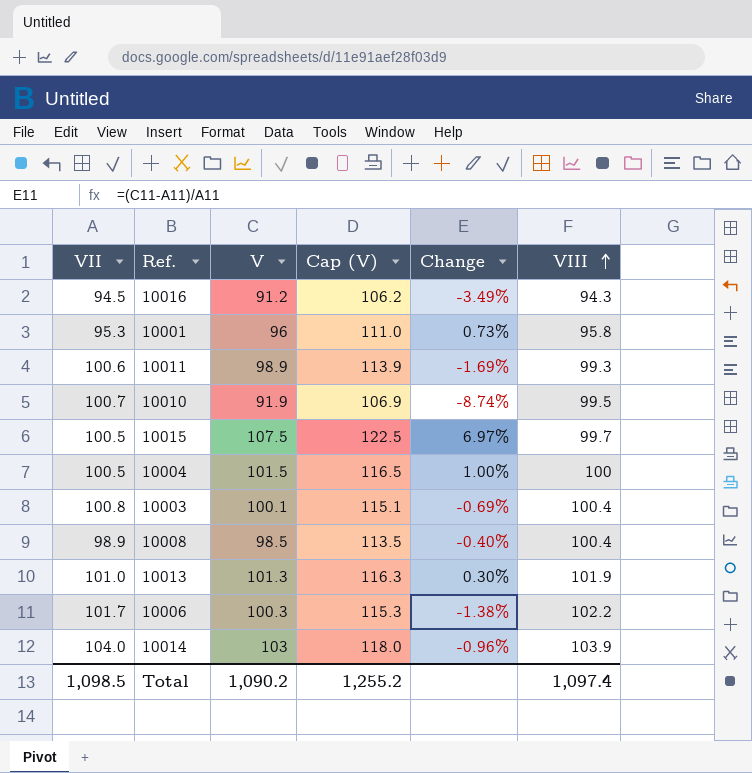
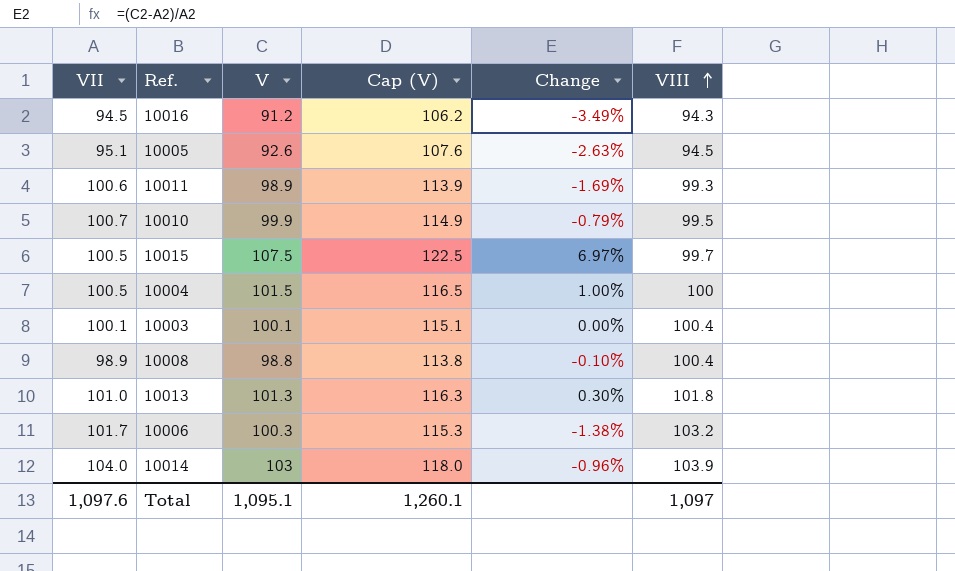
row 10001: 95.3 | 96 | 111.0 | 0.73% | 95.8 -> none
row 10005: none -> 95.1 | 92.6 | 107.6 | -2.63% | 94.5
10010 | V: 91.9 -> 99.9
10010 | Cap (V): 106.9 -> 114.9
10010 | Change: -8.74% -> -0.79%
10003 | VII: 100.8 -> 100.1
10003 | Change: -0.69% -> 0.00%
10008 | V: 98.5 -> 98.8
10008 | Cap (V): 113.5 -> 113.8
10008 | Change: -0.40% -> -0.10%
10013 | VIII: 101.9 -> 101.8
10006 | VIII: 102.2 -> 103.2
Total | VII: 1,098.5 -> 1,097.6
Total | V: 1,090.2 -> 1,095.1
Total | Cap (V): 1,255.2 -> 1,260.1
Total | VIII: 1,097.4 -> 1,097

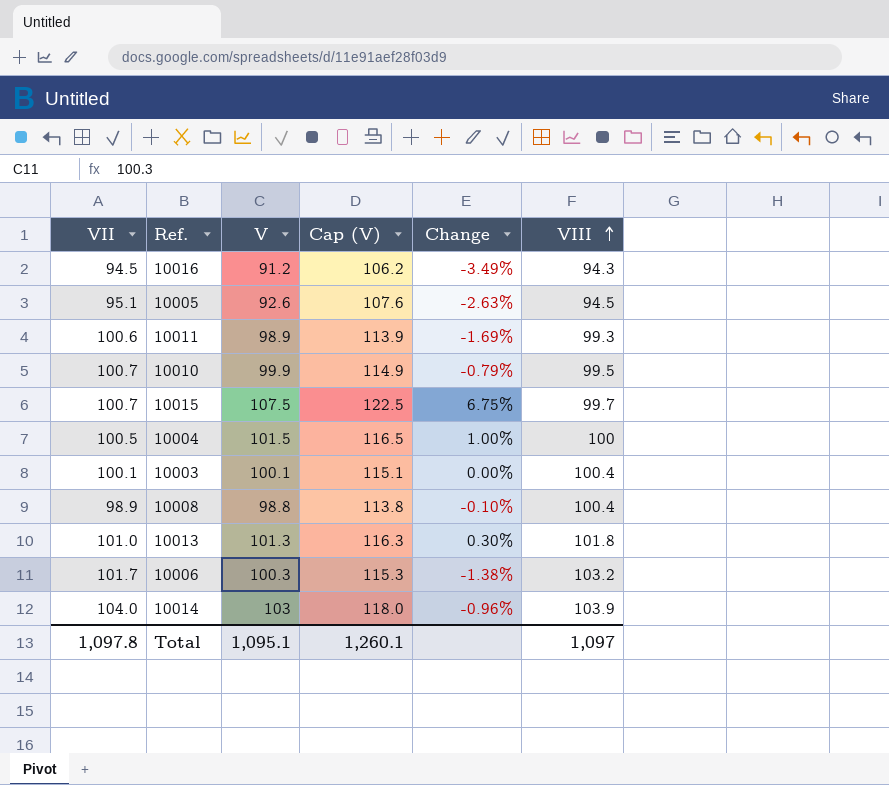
10015 | VII: 100.5 -> 100.7
10015 | Change: 6.97% -> 6.75%
Total | VII: 1,097.6 -> 1,097.8

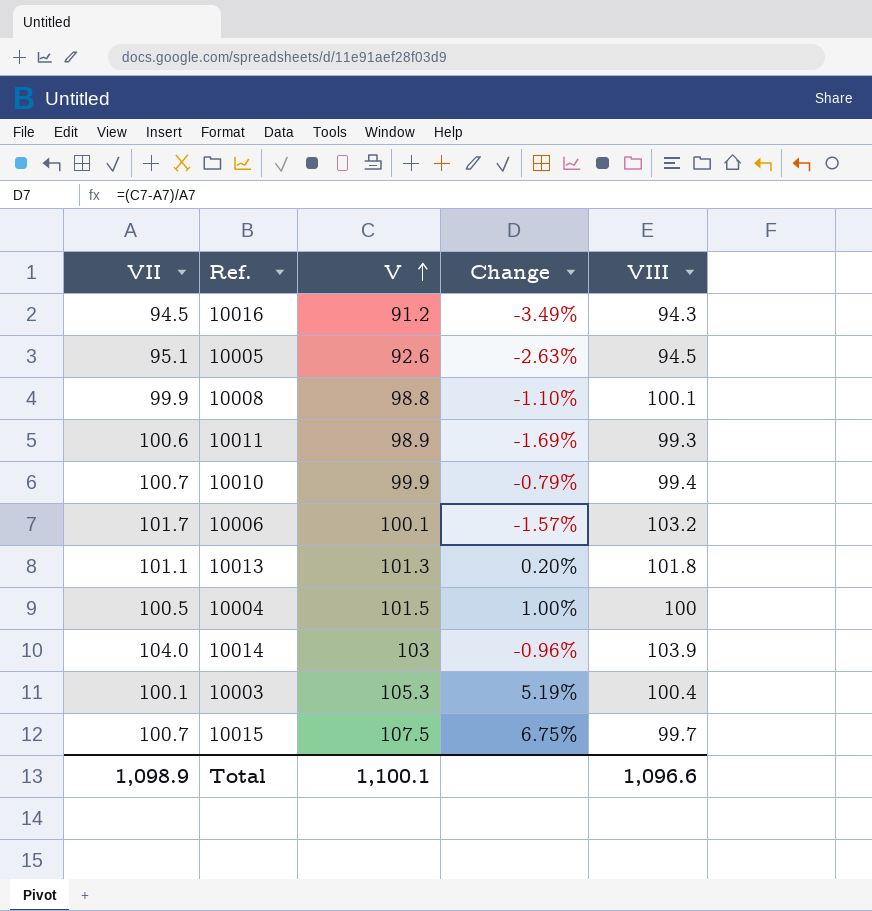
row order: VIII ascending -> V ascending
column Cap (V) | formula: [V] + 15 -> none
10008 | VII: 98.9 -> 99.9
10008 | Change: -0.10% -> -1.10%
10008 | VIII: 100.4 -> 100.1
10010 | VIII: 99.5 -> 99.4
10006 | V: 100.3 -> 100.1
10006 | Change: -1.38% -> -1.57%
10013 | VII: 101.0 -> 101.1
10013 | Change: 0.30% -> 0.20%
10003 | V: 100.1 -> 105.3
10003 | Change: 0.00% -> 5.19%
Total | VII: 1,097.8 -> 1,098.9
Total | V: 1,095.1 -> 1,100.1
Total | VIII: 1,097 -> 1,096.6

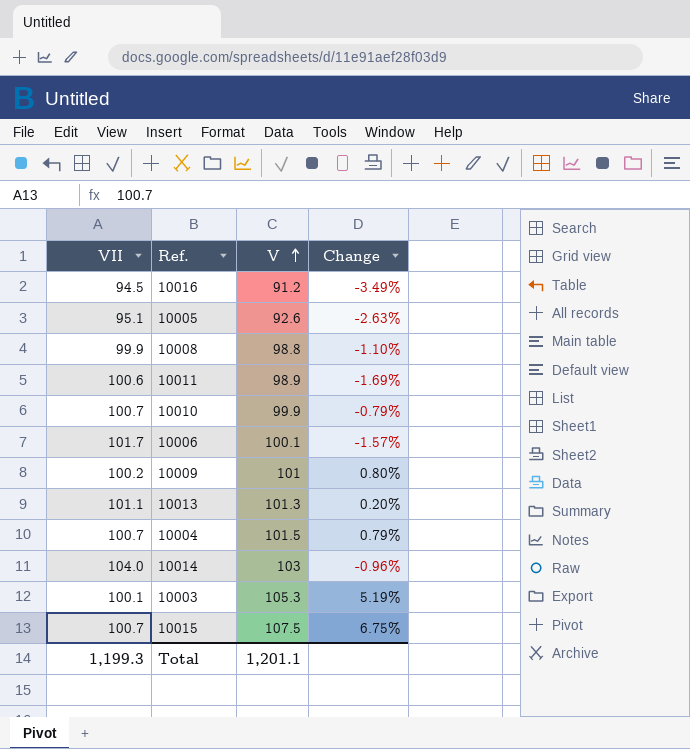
column VIII | position: 5 -> none
row 10009: none -> 100.2 | 101 | 0.80%
10004 | VII: 100.5 -> 100.7
10004 | Change: 1.00% -> 0.79%
Total | VII: 1,098.9 -> 1,199.3
Total | V: 1,100.1 -> 1,201.1

